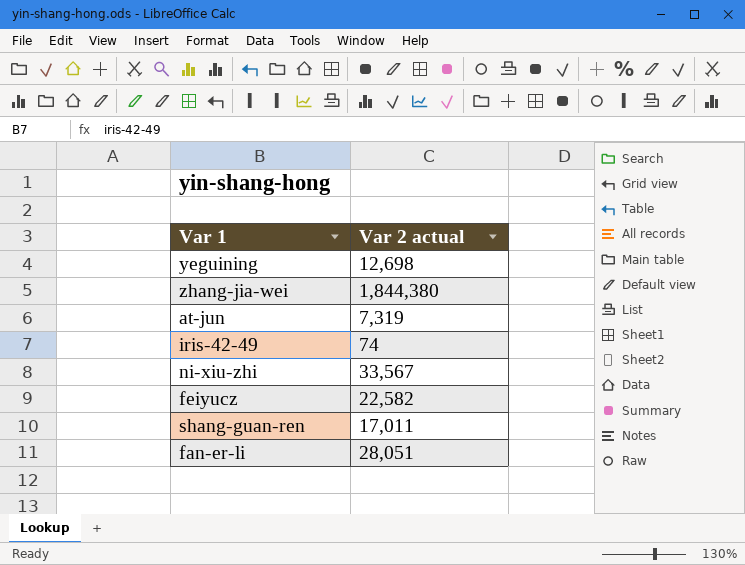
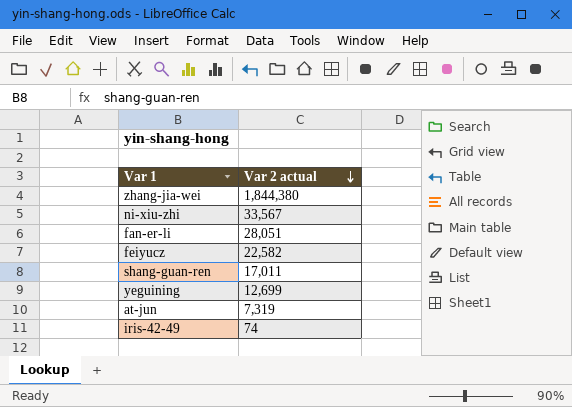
row order: none -> Var 2 actual descending
yeguining | Var 2 actual: 12,698 -> 12,699

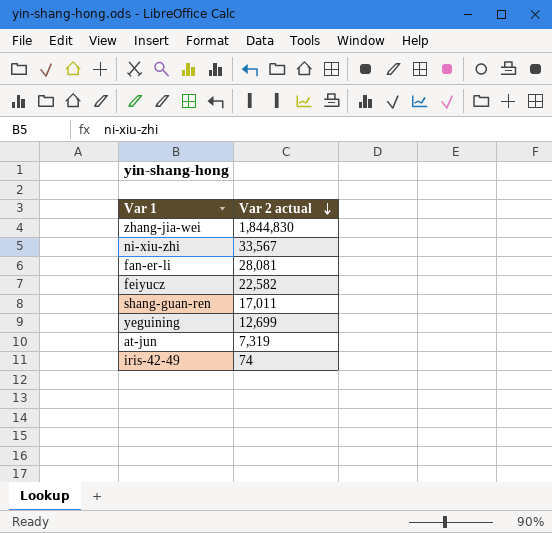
zhang-jia-wei | Var 2 actual: 1,844,380 -> 1,844,830
fan-er-li | Var 2 actual: 28,051 -> 28,081

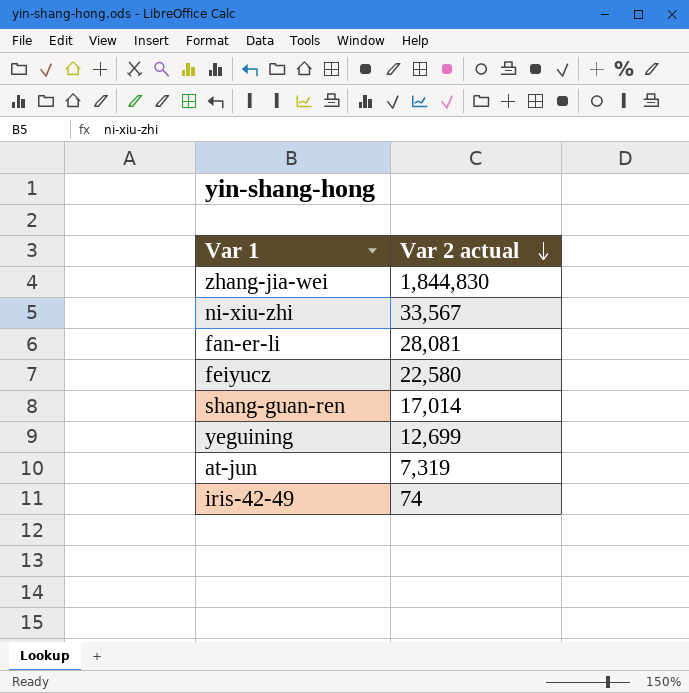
feiyucz | Var 2 actual: 22,582 -> 22,580
shang-guan-ren | Var 2 actual: 17,011 -> 17,014

